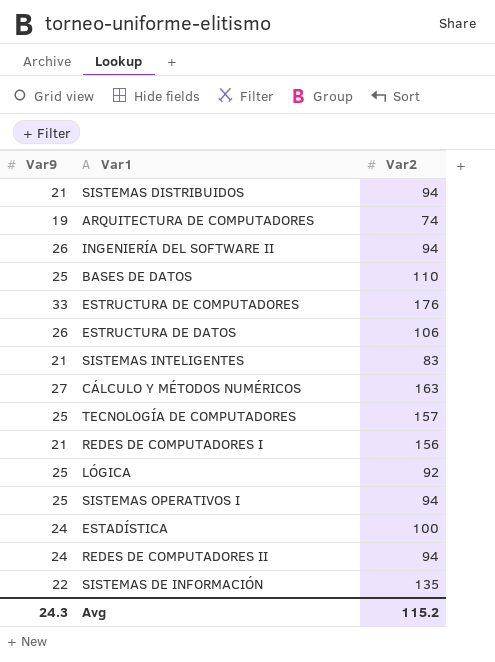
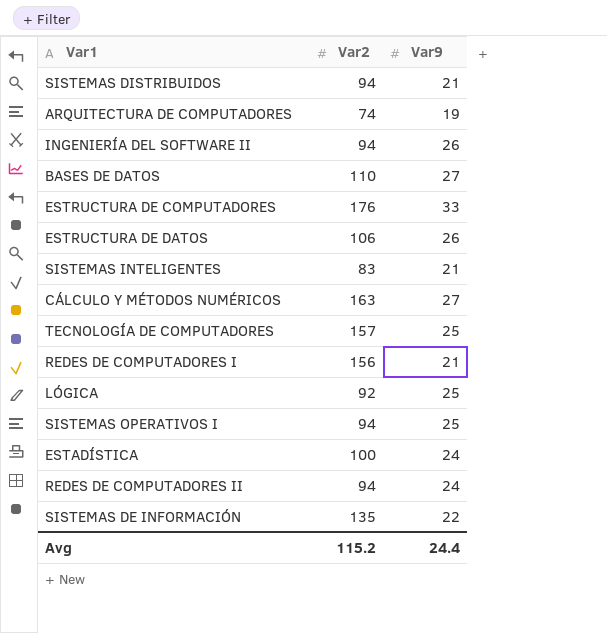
column Var9 | position: 1 -> 3
BASES DE DATOS | Var9: 25 -> 27
Avg | Var9: 24.3 -> 24.4

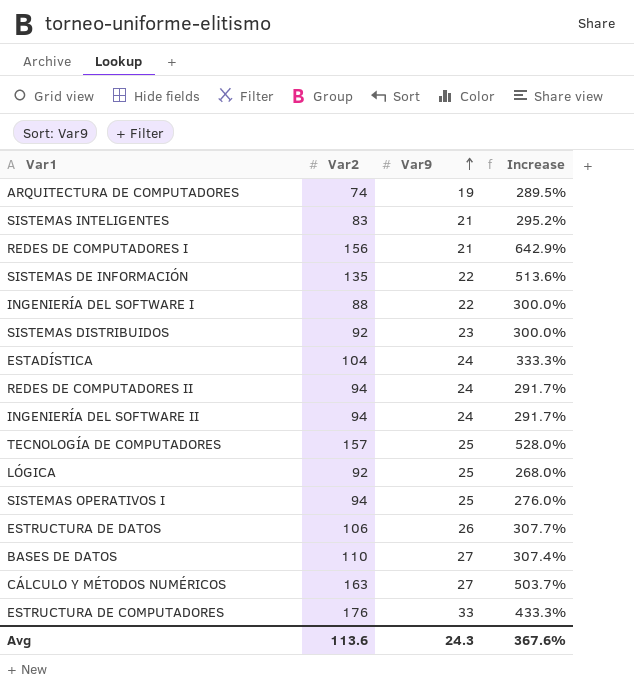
row order: none -> Var9 ascending
column Increase | formula: none -> ([Var2] - [Var9]) / [Var9]
row INGENIERÍA DEL SOFTWARE I: none -> 88 | 22 | 300.0%
SISTEMAS DISTRIBUIDOS | Var2: 94 -> 92
SISTEMAS DISTRIBUIDOS | Var9: 21 -> 23
ESTADÍSTICA | Var2: 100 -> 104
INGENIERÍA DEL SOFTWARE II | Var9: 26 -> 24
Avg | Var2: 115.2 -> 113.6
Avg | Var9: 24.4 -> 24.3

